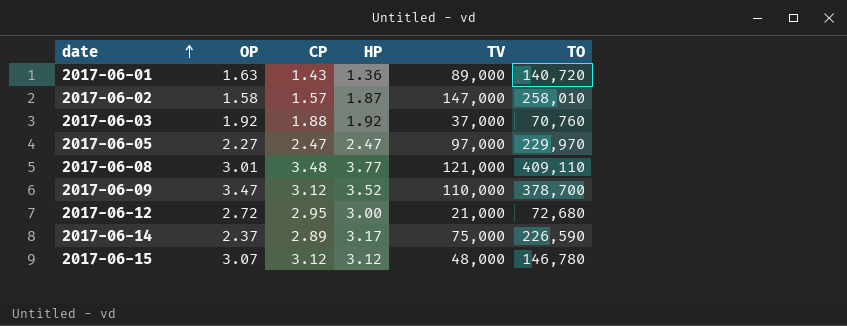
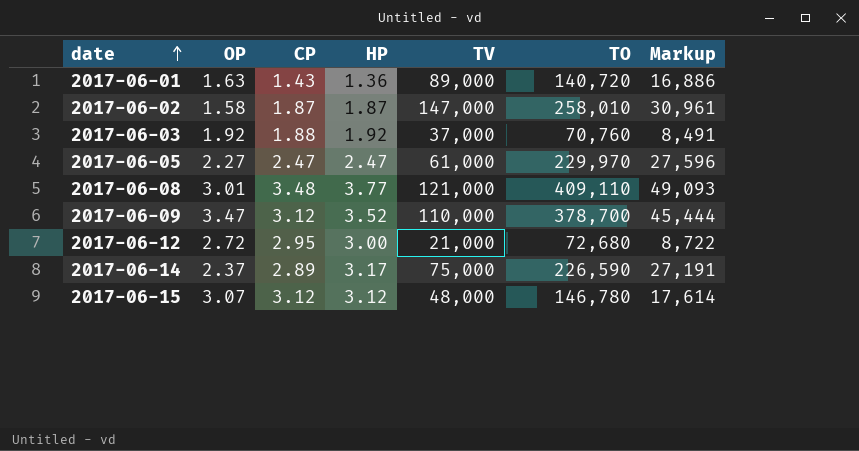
column Markup | formula: none -> [TO] * 0.12
2017-06-02 | CP: 1.57 -> 1.87
2017-06-05 | TV: 97,000 -> 61,000

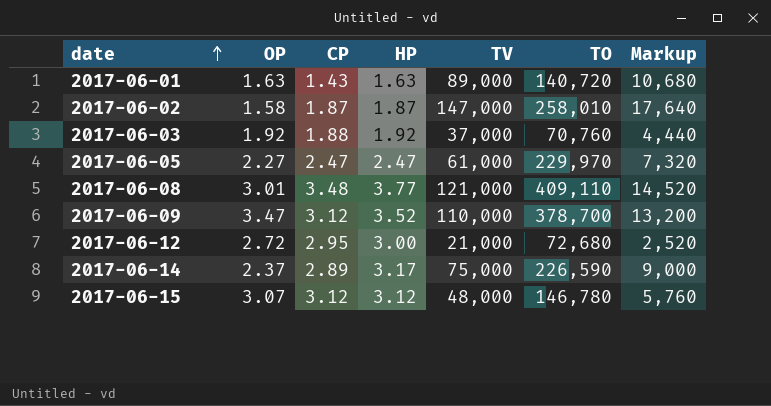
column Markup | formula: [TO] * 0.12 -> [TV] * 0.12
2017-06-01 | HP: 1.36 -> 1.63

